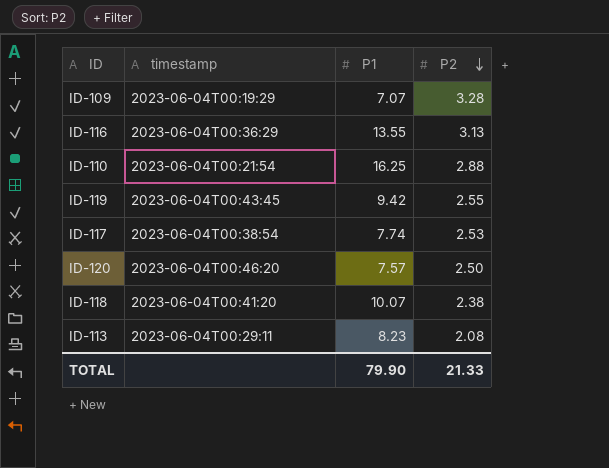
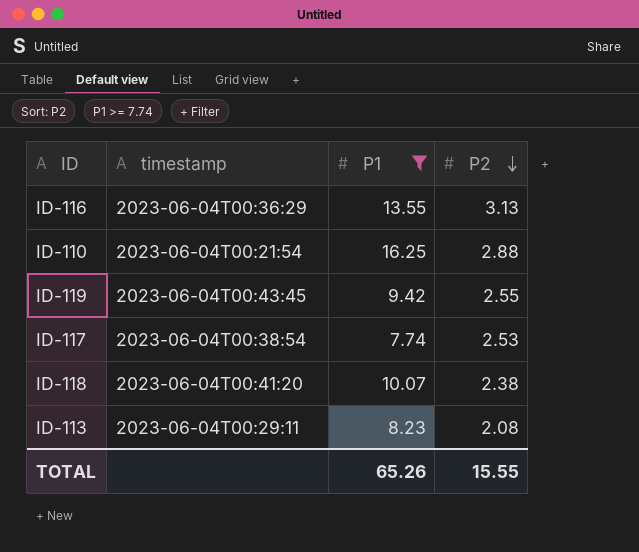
filter: none -> P1 >= 7.74
TOTAL | P1: 79.90 -> 65.26
TOTAL | P2: 21.33 -> 15.55

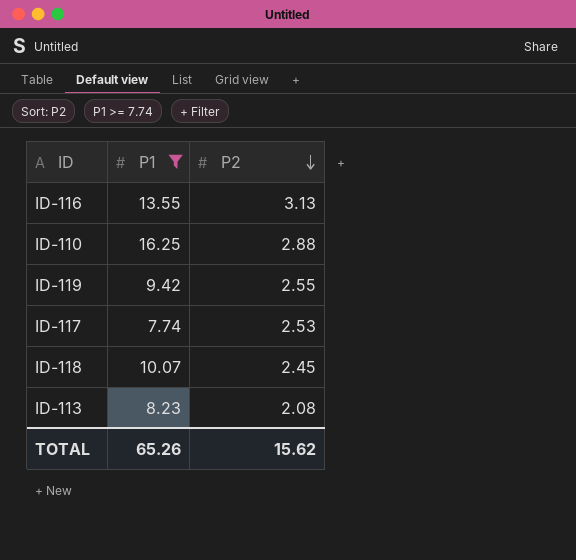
column timestamp | position: 2 -> none
ID-118 | P2: 2.38 -> 2.45
TOTAL | P2: 15.55 -> 15.62

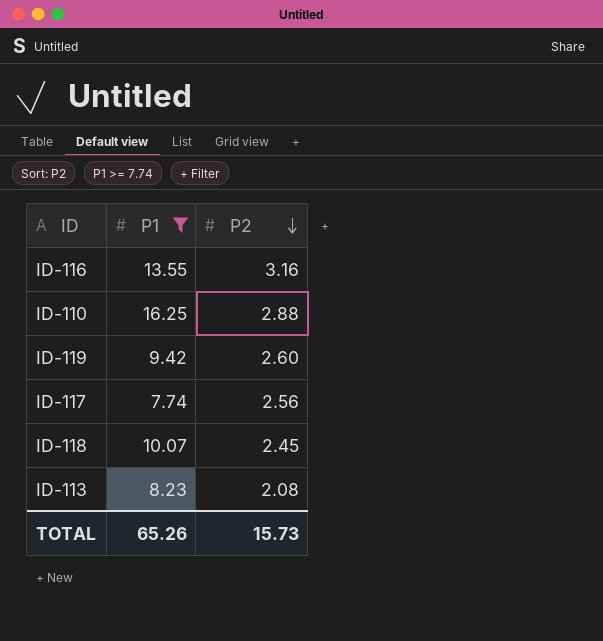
ID-116 | P2: 3.13 -> 3.16
ID-119 | P2: 2.55 -> 2.60
ID-117 | P2: 2.53 -> 2.56
TOTAL | P2: 15.62 -> 15.73

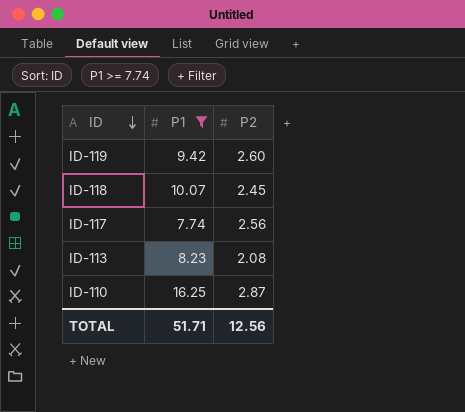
row order: P2 descending -> ID descending
row ID-116: 13.55 | 3.16 -> none
ID-110 | P2: 2.88 -> 2.87
TOTAL | P1: 65.26 -> 51.71
TOTAL | P2: 15.73 -> 12.56

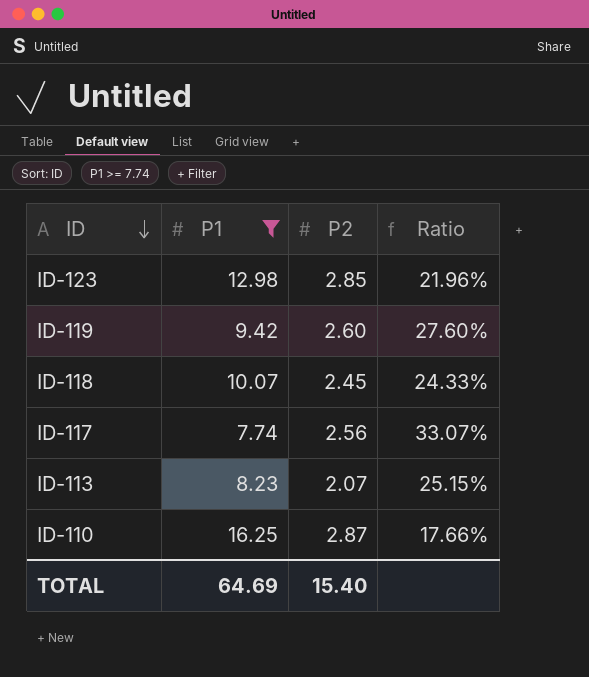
column Ratio | formula: none -> [P2] / [P1]
row ID-123: none -> 12.98 | 2.85 | 21.96%
ID-113 | P2: 2.08 -> 2.07
TOTAL | P1: 51.71 -> 64.69
TOTAL | P2: 12.56 -> 15.40

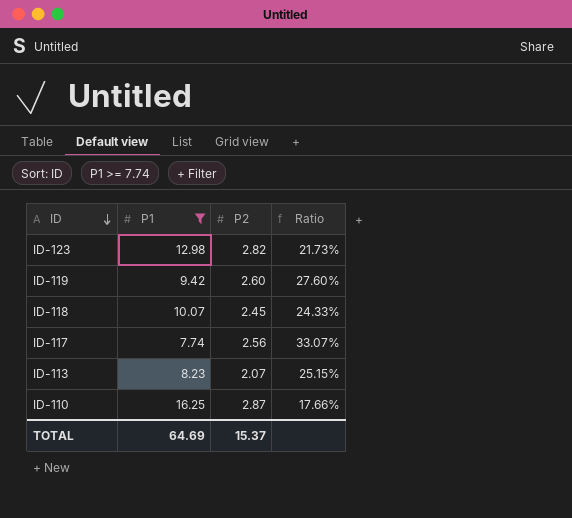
ID-123 | P2: 2.85 -> 2.82
ID-123 | Ratio: 21.96% -> 21.73%
TOTAL | P2: 15.40 -> 15.37

